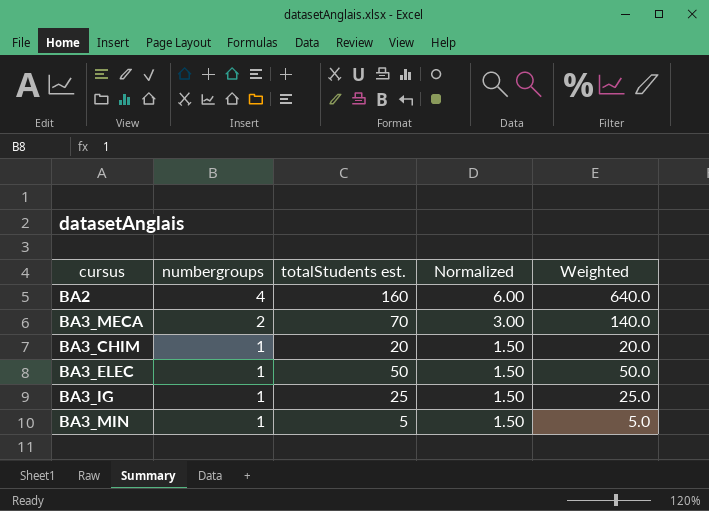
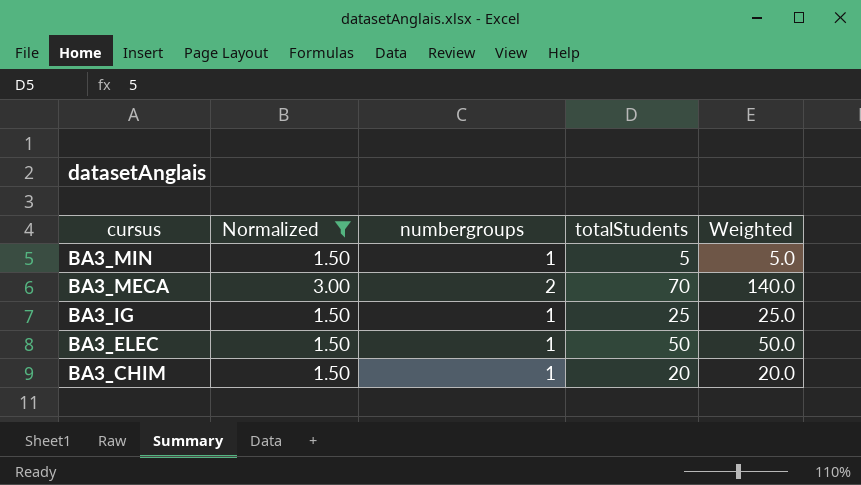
filter: none -> Normalized != 6.00
row order: numbergroups descending -> cursus descending
column Normalized | position: 4 -> 2
column name: totalStudents est. -> totalStudents

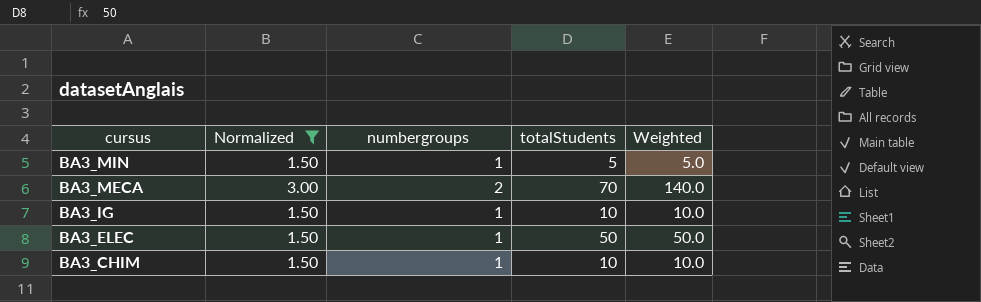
BA3_IG | totalStudents: 25 -> 10
BA3_IG | Weighted: 25.0 -> 10.0
BA3_CHIM | totalStudents: 20 -> 10
BA3_CHIM | Weighted: 20.0 -> 10.0

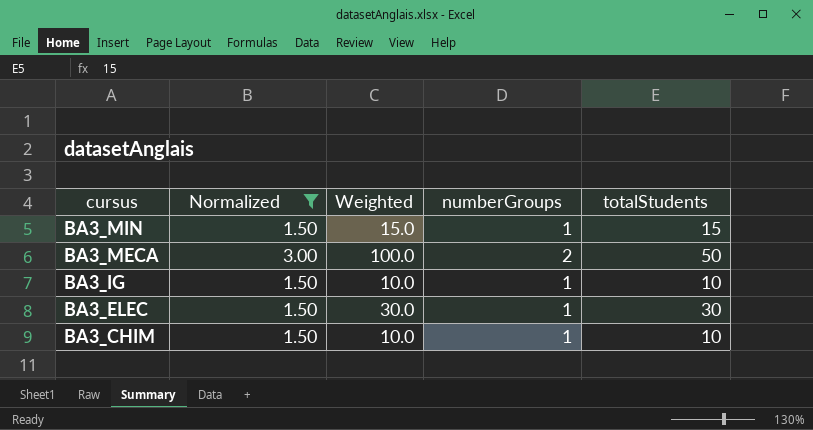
column Weighted | position: 5 -> 3
column name: numbergroups -> numberGroups
BA3_MIN | Weighted: 5.0 -> 15.0
BA3_MIN | totalStudents: 5 -> 15
BA3_MECA | Weighted: 140.0 -> 100.0
BA3_MECA | totalStudents: 70 -> 50
BA3_ELEC | Weighted: 50.0 -> 30.0
BA3_ELEC | totalStudents: 50 -> 30

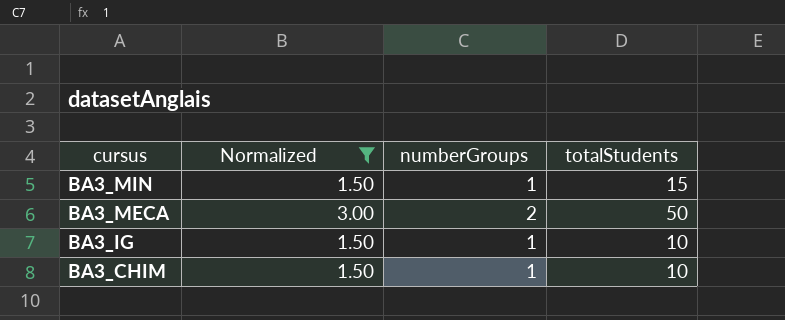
column Weighted | formula: [numberGroups] * [totalStudents] -> none
row BA3_ELEC: 1.50 | 30.0 | 1 | 30 -> none

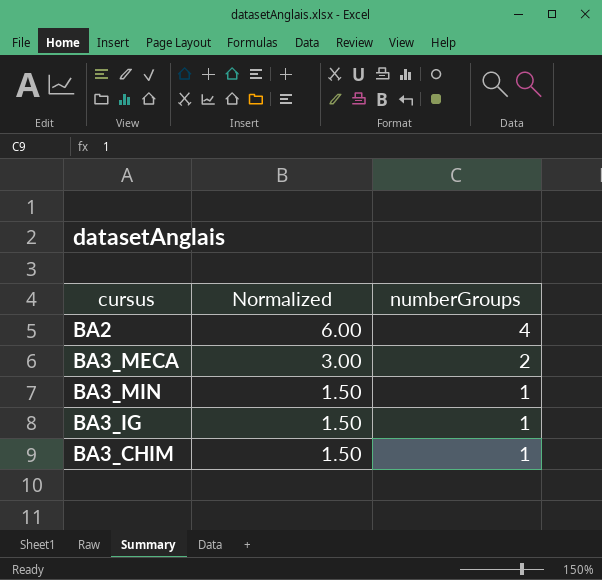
filter: Normalized != 6.00 -> none
row order: cursus descending -> Normalized descending
column totalStudents | position: 4 -> none

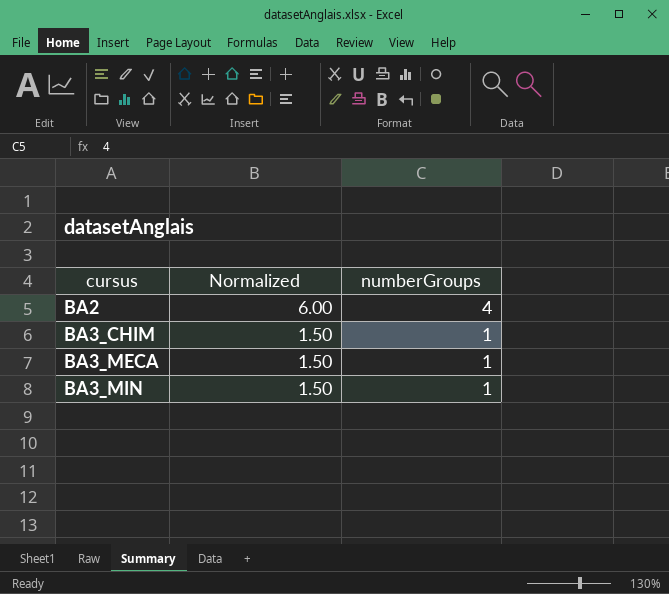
row order: Normalized descending -> cursus ascending
row BA3_IG: 1.50 | 1 -> none
BA3_MECA | Normalized: 3.00 -> 1.50
BA3_MECA | numberGroups: 2 -> 1

